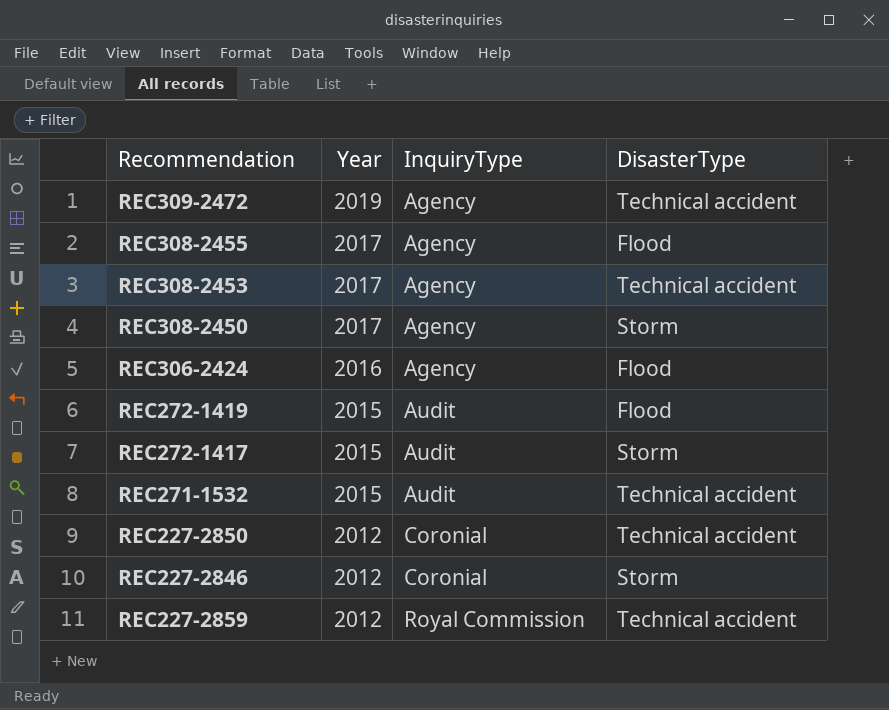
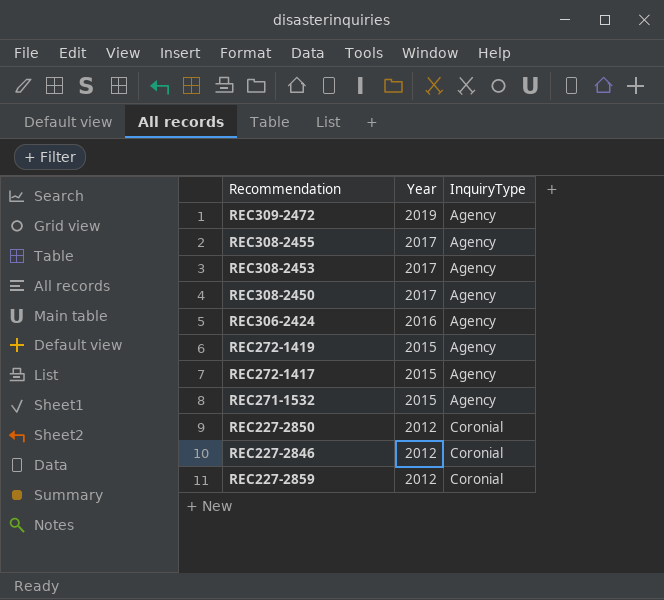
column DisasterType | position: 4 -> none
REC272-1419 | InquiryType: Audit -> Agency
REC272-1417 | InquiryType: Audit -> Agency
REC271-1532 | InquiryType: Audit -> Agency
REC227-2859 | InquiryType: Royal Commission -> Coronial

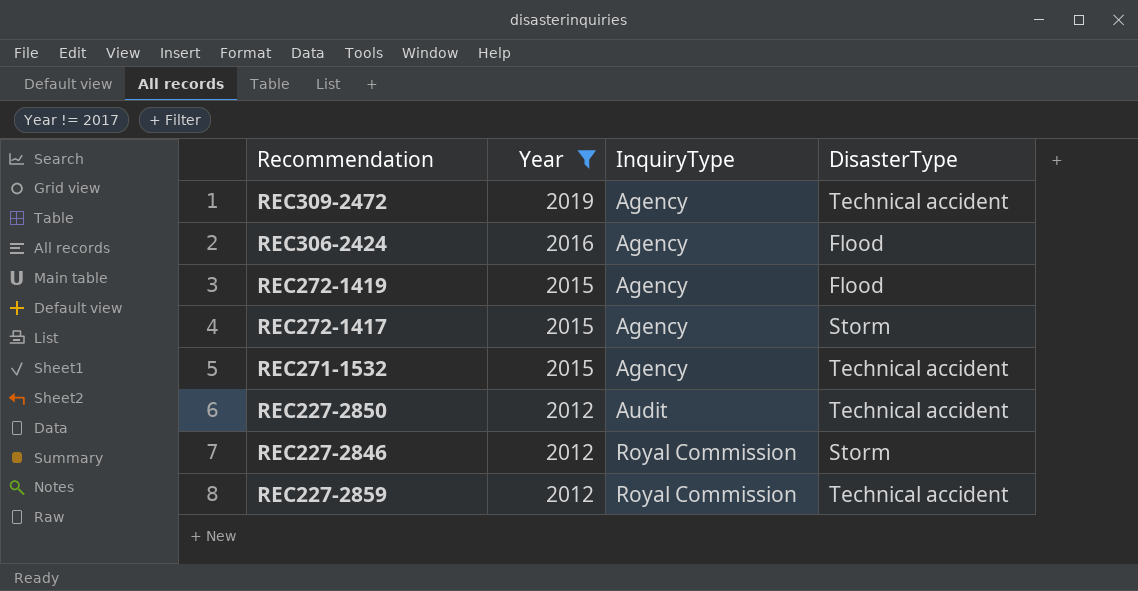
filter: none -> Year != 2017
column DisasterType | position: none -> 4
REC227-2850 | InquiryType: Coronial -> Audit
REC227-2846 | InquiryType: Coronial -> Royal Commission
REC227-2859 | InquiryType: Coronial -> Royal Commission

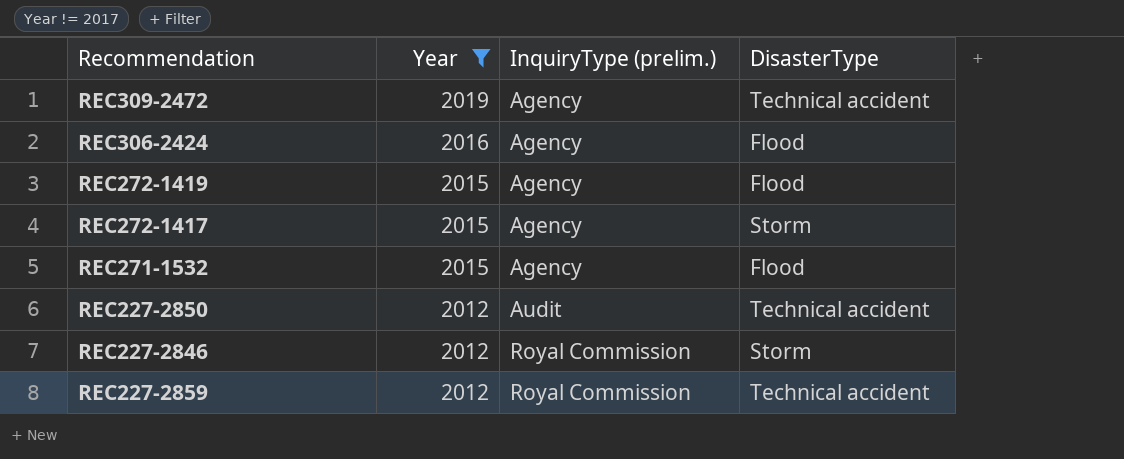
column name: InquiryType -> InquiryType (prelim.)
REC271-1532 | DisasterType: Technical accident -> Flood

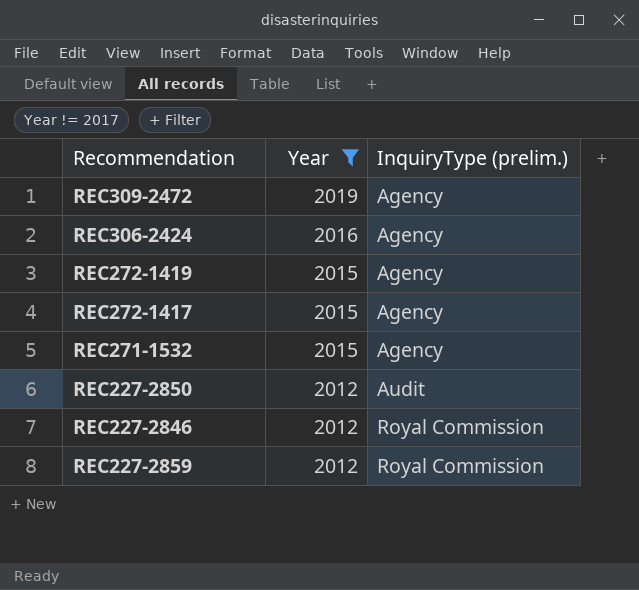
column DisasterType | position: 4 -> none

